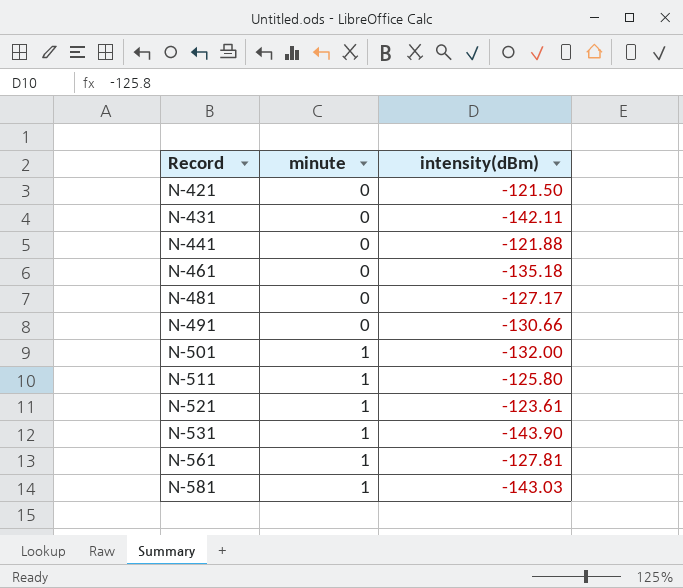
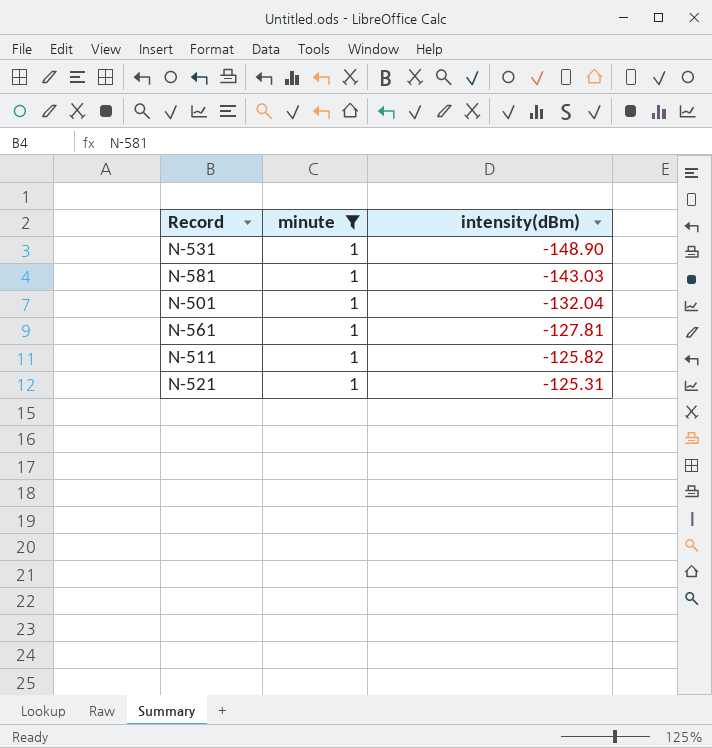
filter: none -> minute = 1
row order: Record ascending -> intensity(dBm) ascending
N-531 | intensity(dBm): -143.90 -> -148.90
N-501 | intensity(dBm): -132.00 -> -132.04
N-511 | intensity(dBm): -125.80 -> -125.82
N-521 | intensity(dBm): -123.61 -> -125.31

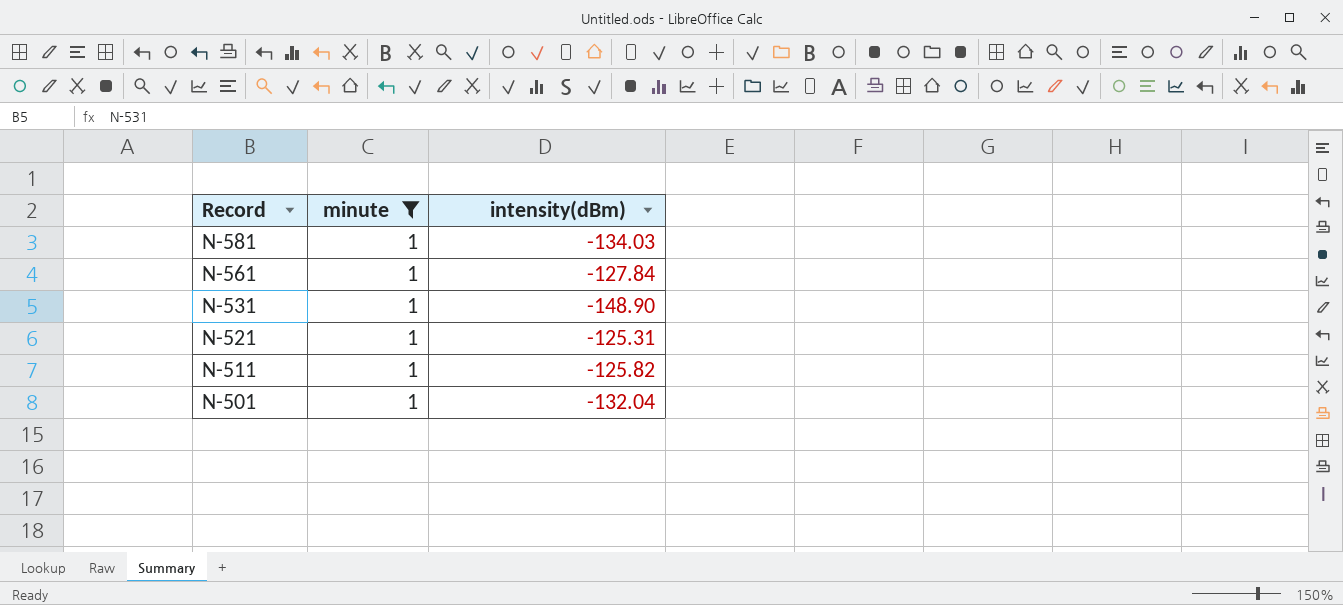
row order: intensity(dBm) ascending -> Record descending
N-581 | intensity(dBm): -143.03 -> -134.03
N-561 | intensity(dBm): -127.81 -> -127.84

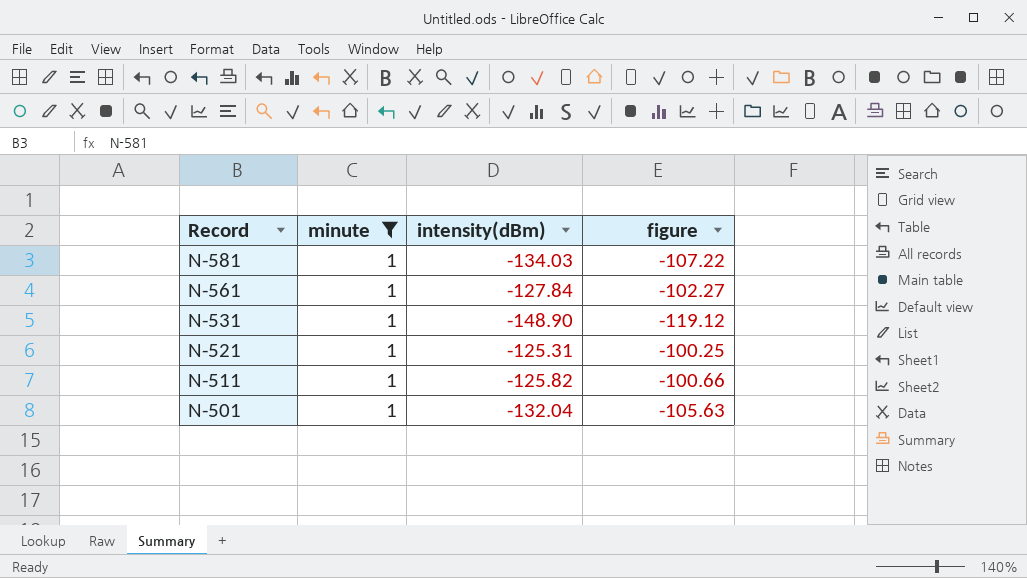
column figure | formula: none -> [intensity(dBm)] * 0.8

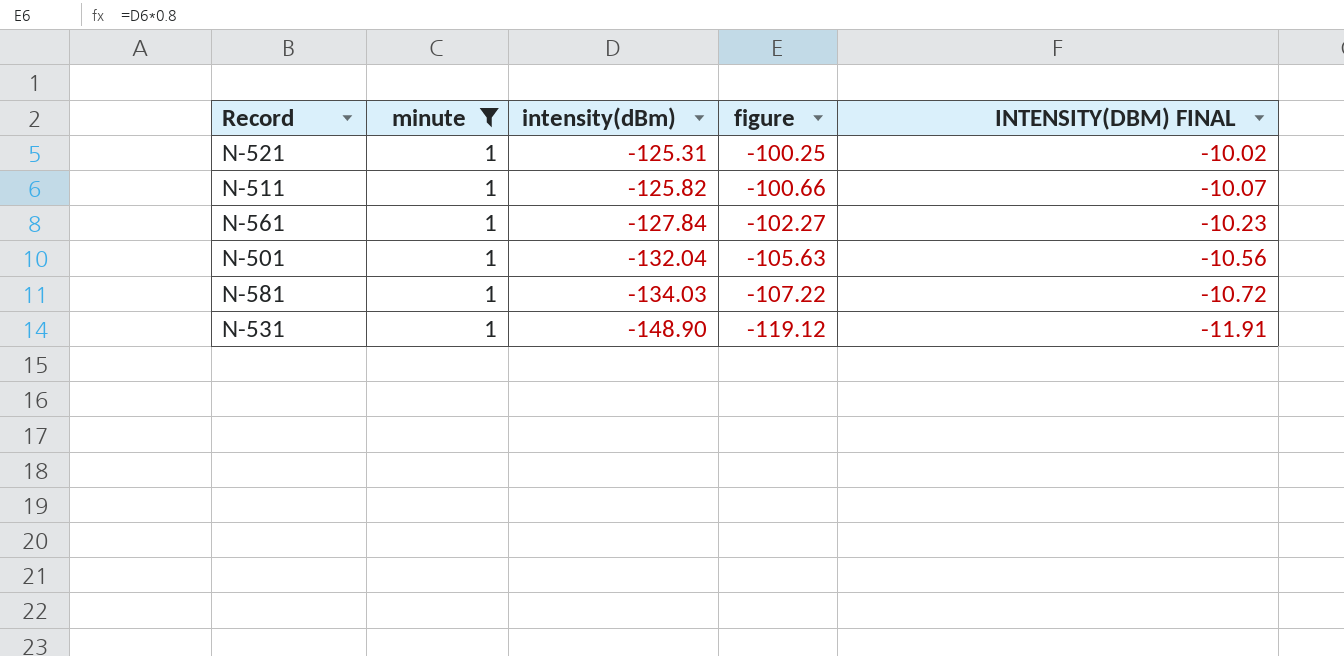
row order: Record descending -> intensity(dBm) descending
column INTENSITY(DBM) FINAL | formula: none -> [intensity(dBm)] * 0.08

